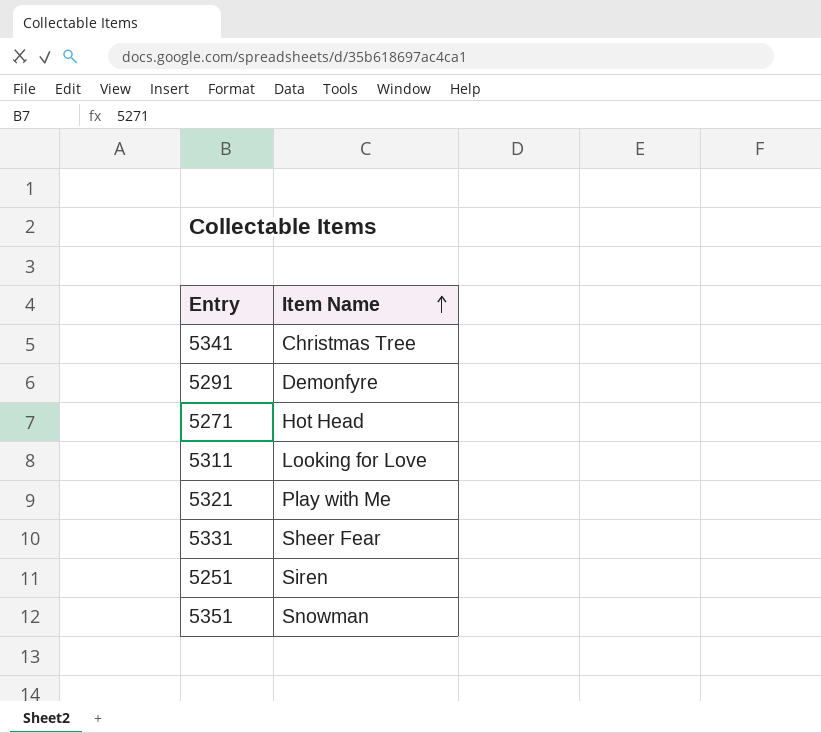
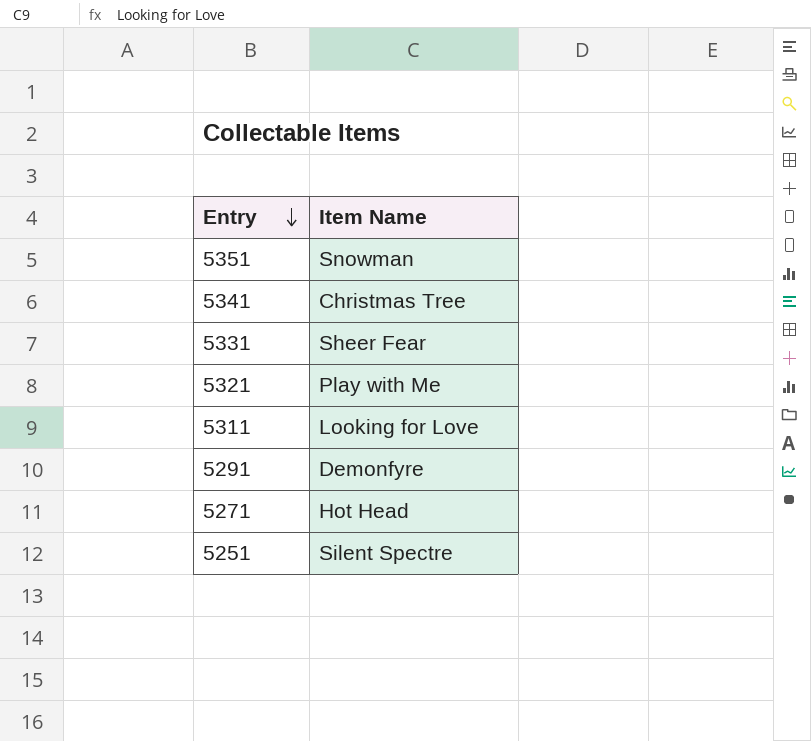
row order: Item Name ascending -> Entry descending
5251 | Item Name: Siren -> Silent Spectre

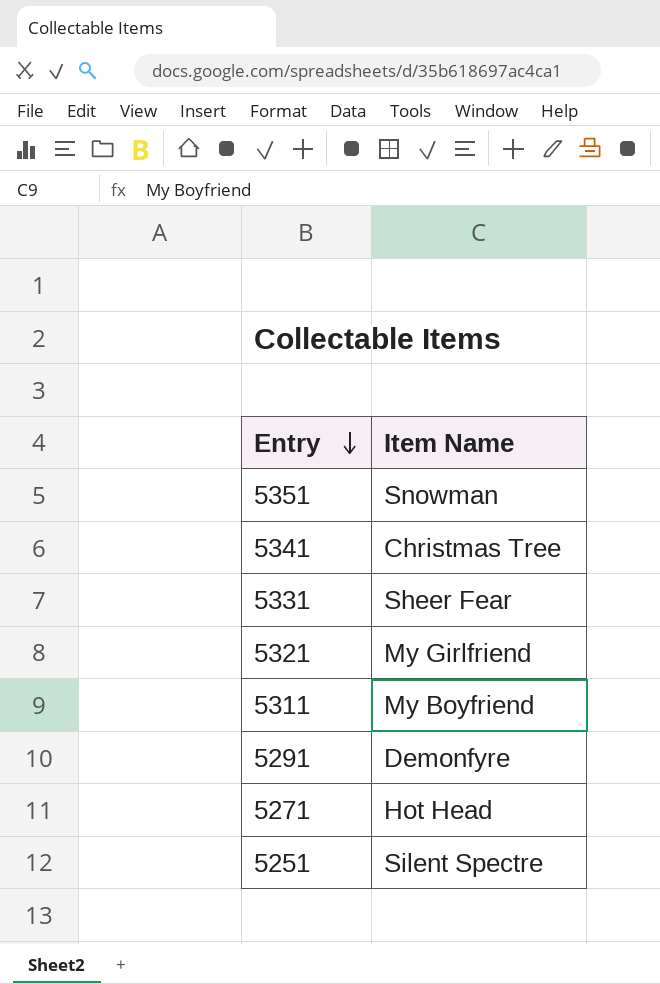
5321 | Item Name: Play with Me -> My Girlfriend
5311 | Item Name: Looking for Love -> My Boyfriend

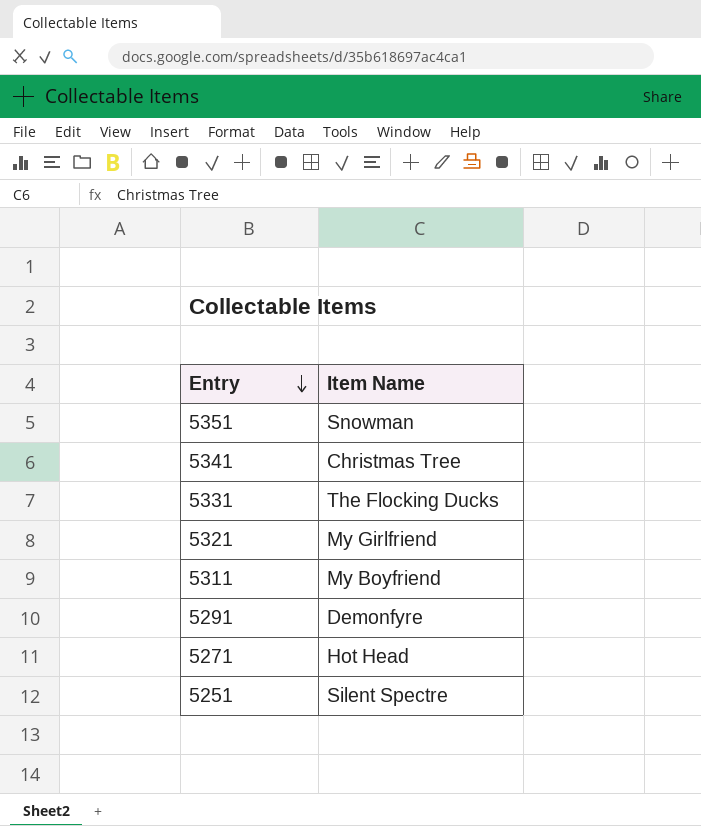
5331 | Item Name: Sheer Fear -> The Flocking Ducks

